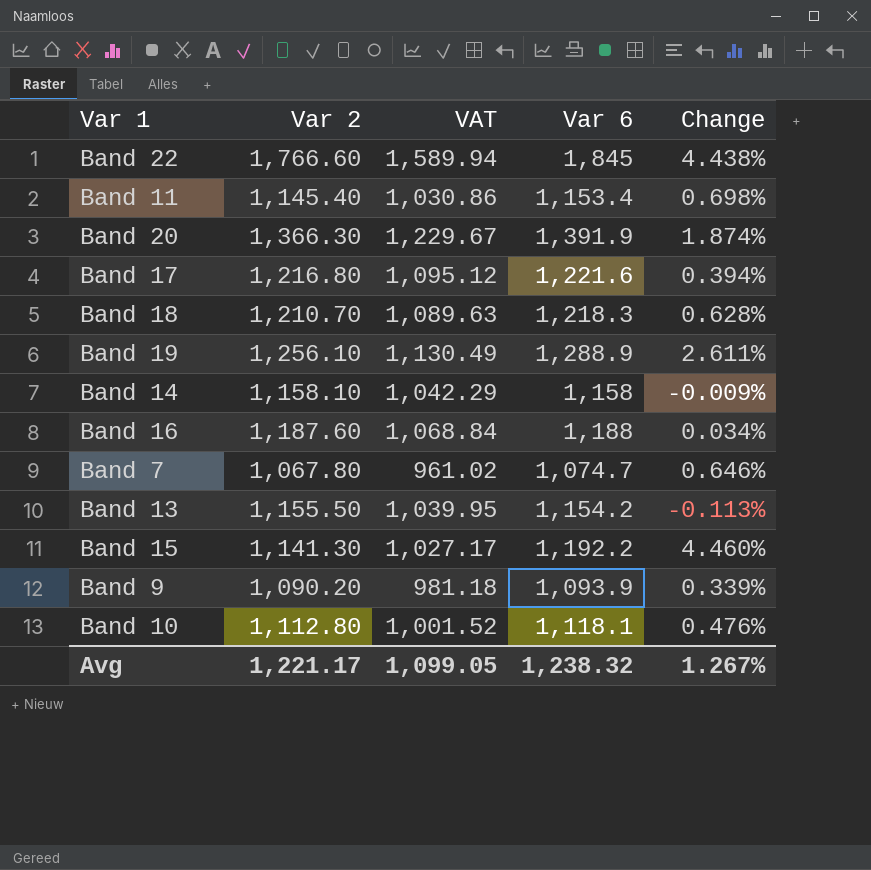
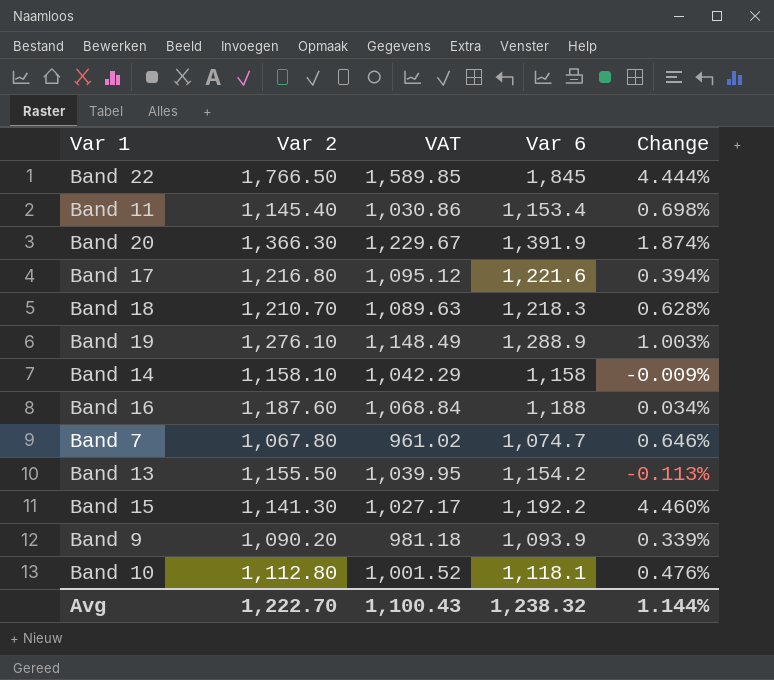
Band 22 | Var 2: 1,766.60 -> 1,766.50
Band 22 | VAT: 1,589.94 -> 1,589.85
Band 22 | Change: 4.438% -> 4.444%
Band 19 | Var 2: 1,256.10 -> 1,276.10
Band 19 | VAT: 1,130.49 -> 1,148.49
Band 19 | Change: 2.611% -> 1.003%
Avg | Var 2: 1,221.17 -> 1,222.70
Avg | VAT: 1,099.05 -> 1,100.43
Avg | Change: 1.267% -> 1.144%

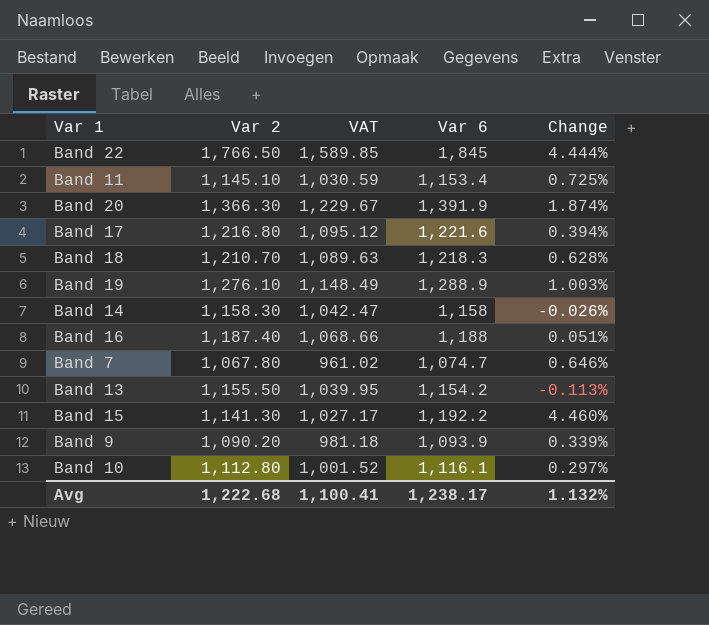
Band 11 | Var 2: 1,145.40 -> 1,145.10
Band 11 | VAT: 1,030.86 -> 1,030.59
Band 11 | Change: 0.698% -> 0.725%
Band 14 | Var 2: 1,158.10 -> 1,158.30
Band 14 | VAT: 1,042.29 -> 1,042.47
Band 14 | Change: -0.009% -> -0.026%
Band 16 | Var 2: 1,187.60 -> 1,187.40
Band 16 | VAT: 1,068.84 -> 1,068.66
Band 16 | Change: 0.034% -> 0.051%
Band 10 | Var 6: 1,118.1 -> 1,116.1
Band 10 | Change: 0.476% -> 0.297%
Avg | Var 2: 1,222.70 -> 1,222.68
Avg | VAT: 1,100.43 -> 1,100.41
Avg | Var 6: 1,238.32 -> 1,238.17
Avg | Change: 1.144% -> 1.132%

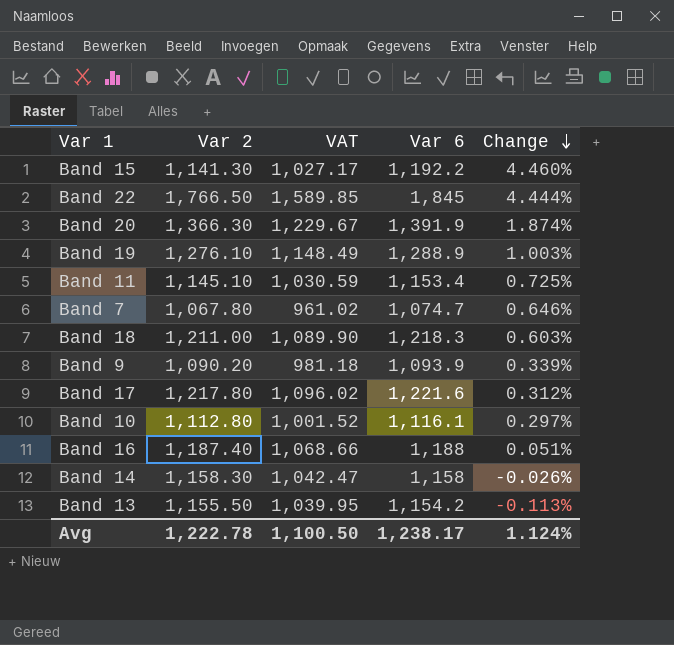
row order: none -> Change descending
Band 18 | Var 2: 1,210.70 -> 1,211.00
Band 18 | VAT: 1,089.63 -> 1,089.90
Band 18 | Change: 0.628% -> 0.603%
Band 17 | Var 2: 1,216.80 -> 1,217.80
Band 17 | VAT: 1,095.12 -> 1,096.02
Band 17 | Change: 0.394% -> 0.312%
Avg | Var 2: 1,222.68 -> 1,222.78
Avg | VAT: 1,100.41 -> 1,100.50
Avg | Change: 1.132% -> 1.124%

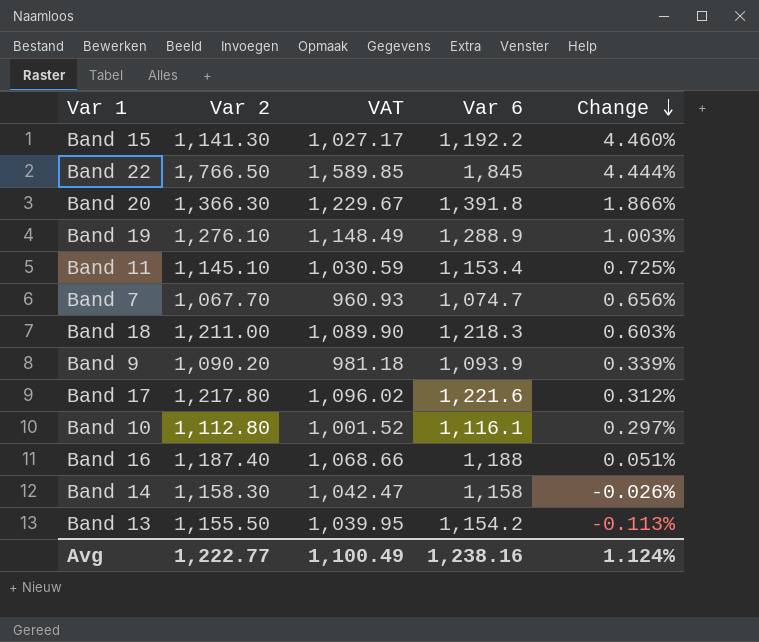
Band 20 | Var 6: 1,391.9 -> 1,391.8
Band 20 | Change: 1.874% -> 1.866%
Band 7 | Var 2: 1,067.80 -> 1,067.70
Band 7 | VAT: 961.02 -> 960.93
Band 7 | Change: 0.646% -> 0.656%
Avg | Var 2: 1,222.78 -> 1,222.77
Avg | VAT: 1,100.50 -> 1,100.49
Avg | Var 6: 1,238.17 -> 1,238.16

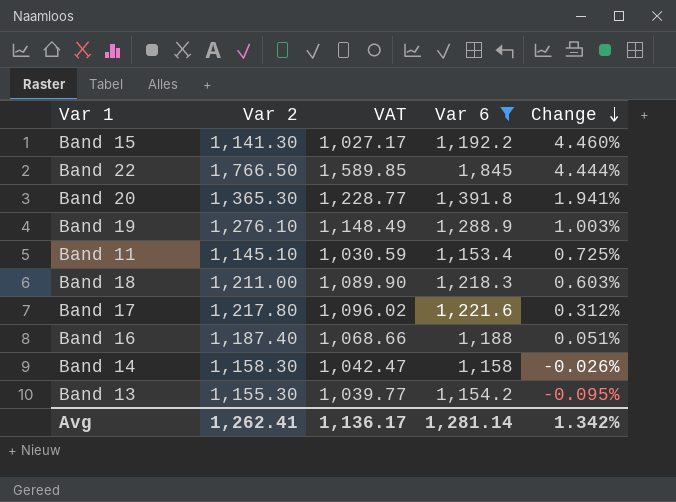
filter: none -> Var 6 >= 1,153.4
Band 20 | Var 2: 1,366.30 -> 1,365.30
Band 20 | VAT: 1,229.67 -> 1,228.77
Band 20 | Change: 1.866% -> 1.941%
Band 13 | Var 2: 1,155.50 -> 1,155.30
Band 13 | VAT: 1,039.95 -> 1,039.77
Band 13 | Change: -0.113% -> -0.095%
Avg | Var 2: 1,222.77 -> 1,262.41
Avg | VAT: 1,100.49 -> 1,136.17
Avg | Var 6: 1,238.16 -> 1,281.14
Avg | Change: 1.124% -> 1.342%

